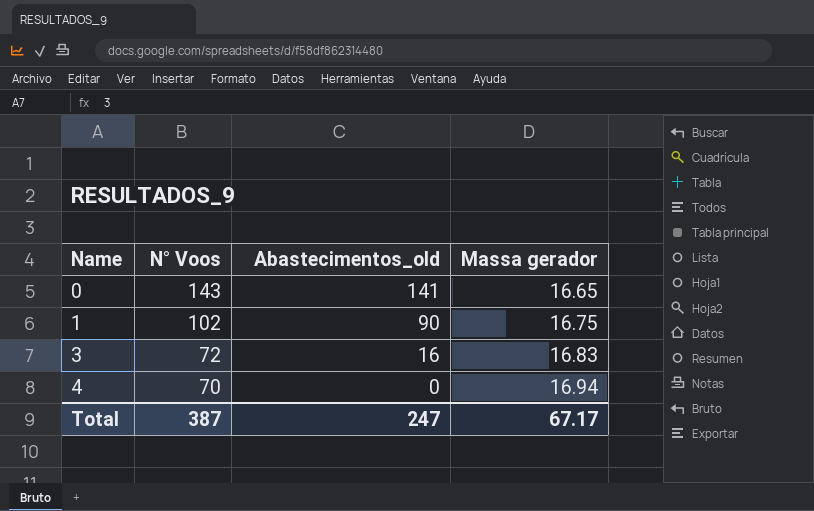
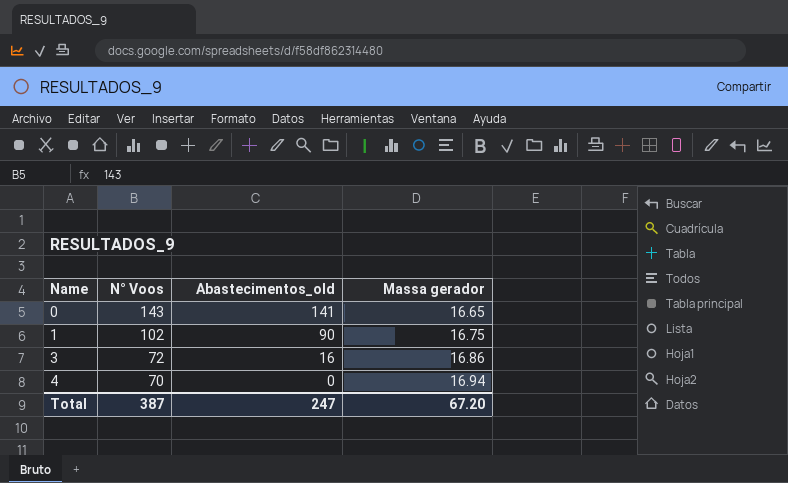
3 | Massa gerador: 16.83 -> 16.86
Total | Massa gerador: 67.17 -> 67.20

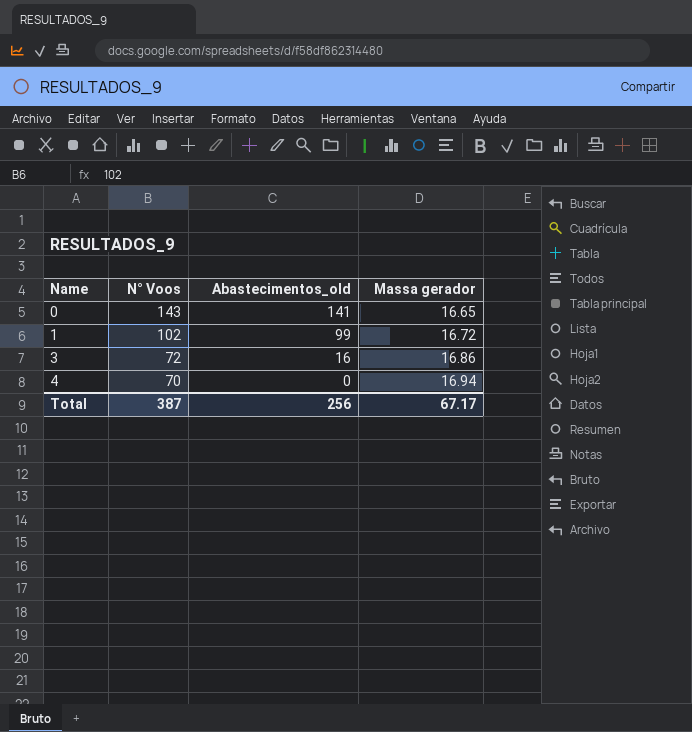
1 | Abastecimentos_old: 90 -> 99
1 | Massa gerador: 16.75 -> 16.72
Total | Abastecimentos_old: 247 -> 256
Total | Massa gerador: 67.20 -> 67.17

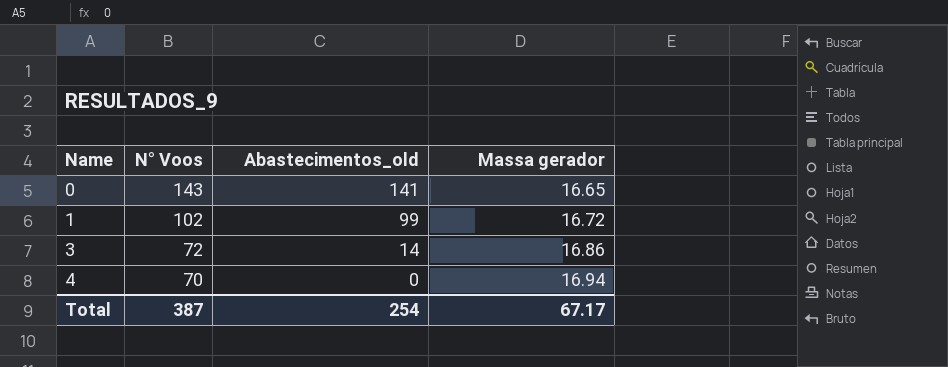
3 | Abastecimentos_old: 16 -> 14
Total | Abastecimentos_old: 256 -> 254

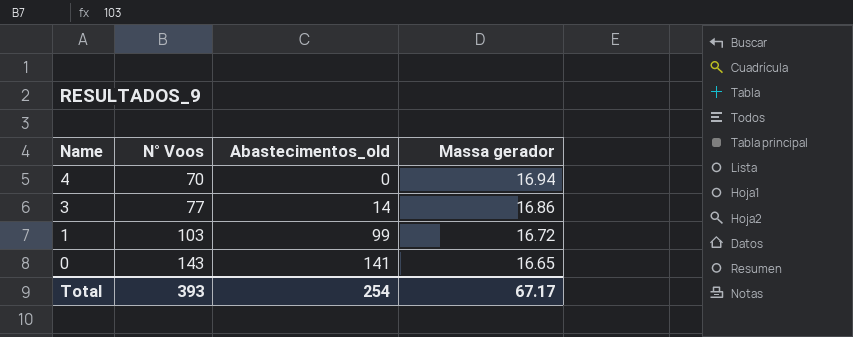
row order: Name ascending -> Name descending
3 | N° Voos: 72 -> 77
1 | N° Voos: 102 -> 103
Total | N° Voos: 387 -> 393

